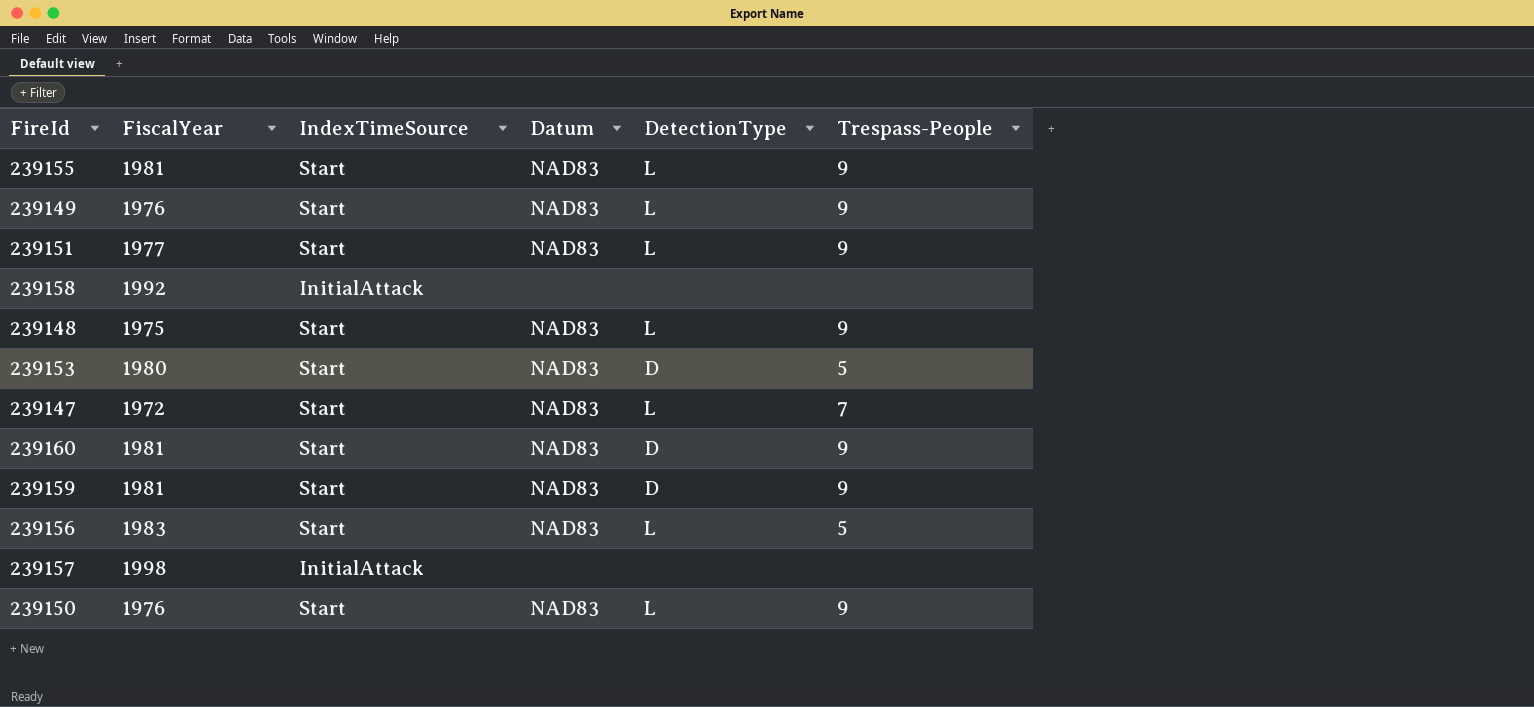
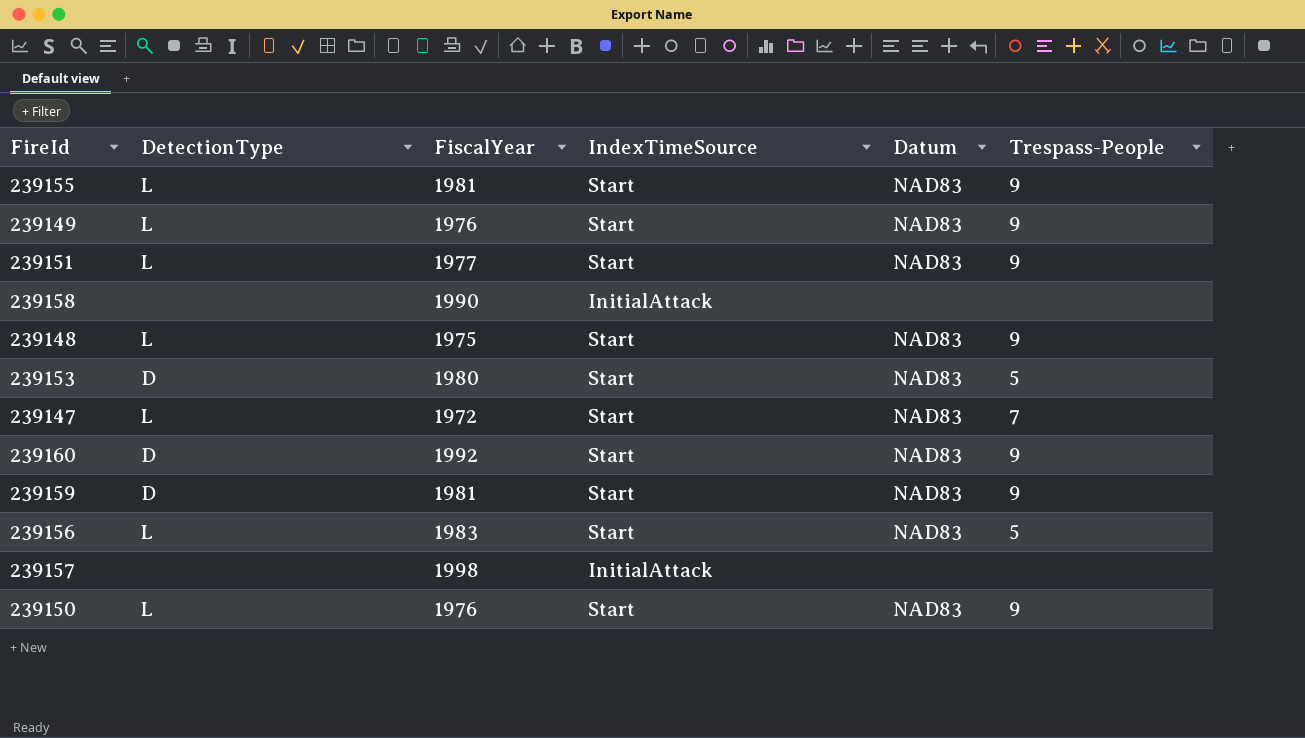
column DetectionType | position: 5 -> 2
239158 | FiscalYear: 1992 -> 1990
239160 | FiscalYear: 1981 -> 1992

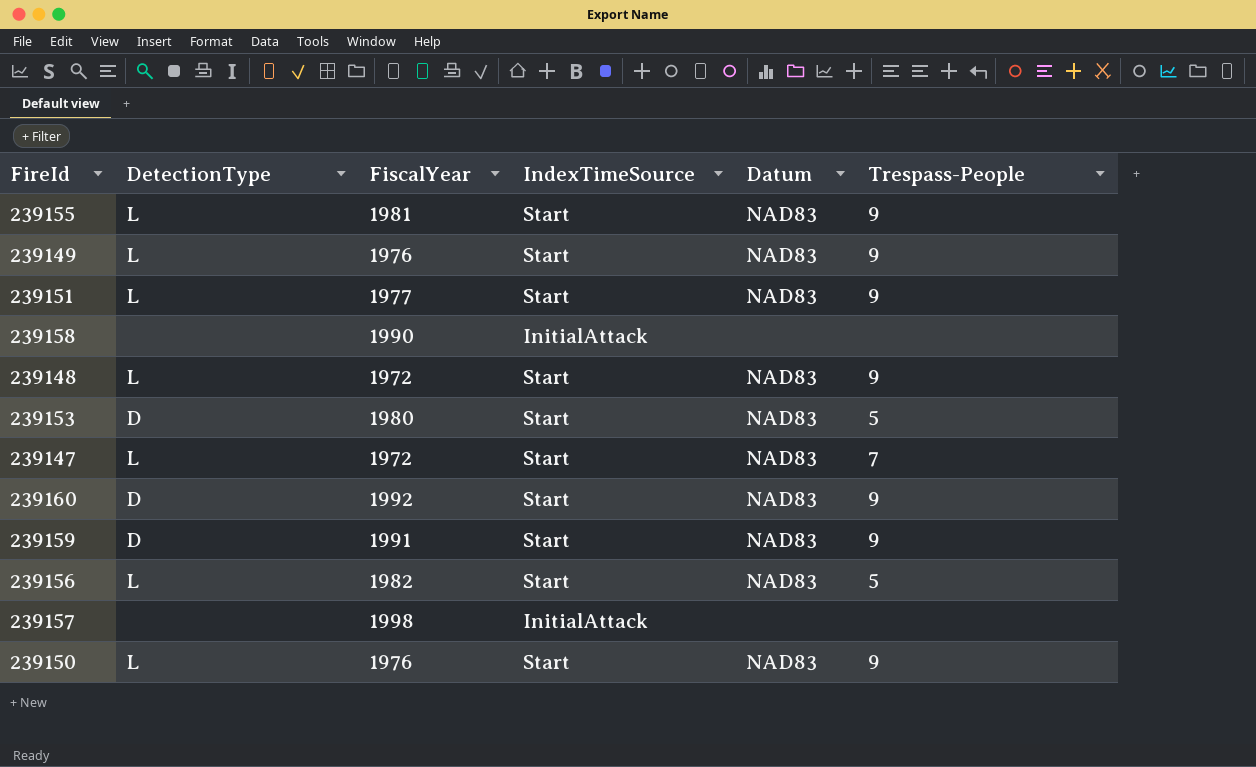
239148 | FiscalYear: 1975 -> 1972
239159 | FiscalYear: 1981 -> 1991
239156 | FiscalYear: 1983 -> 1982

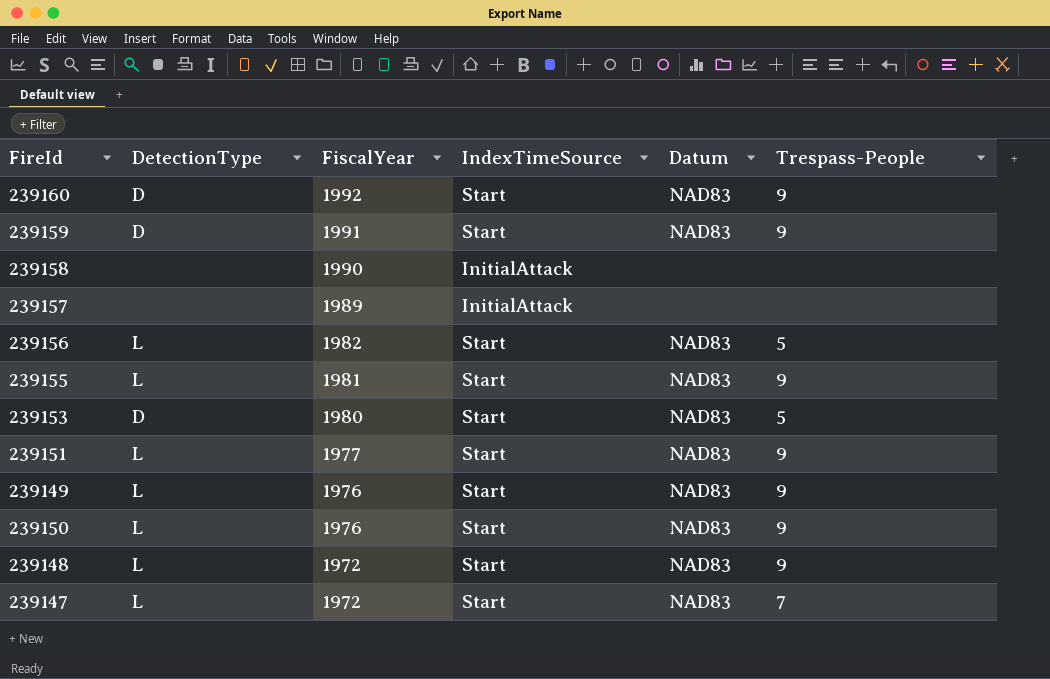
row order: none -> FiscalYear descending
239157 | FiscalYear: 1998 -> 1989

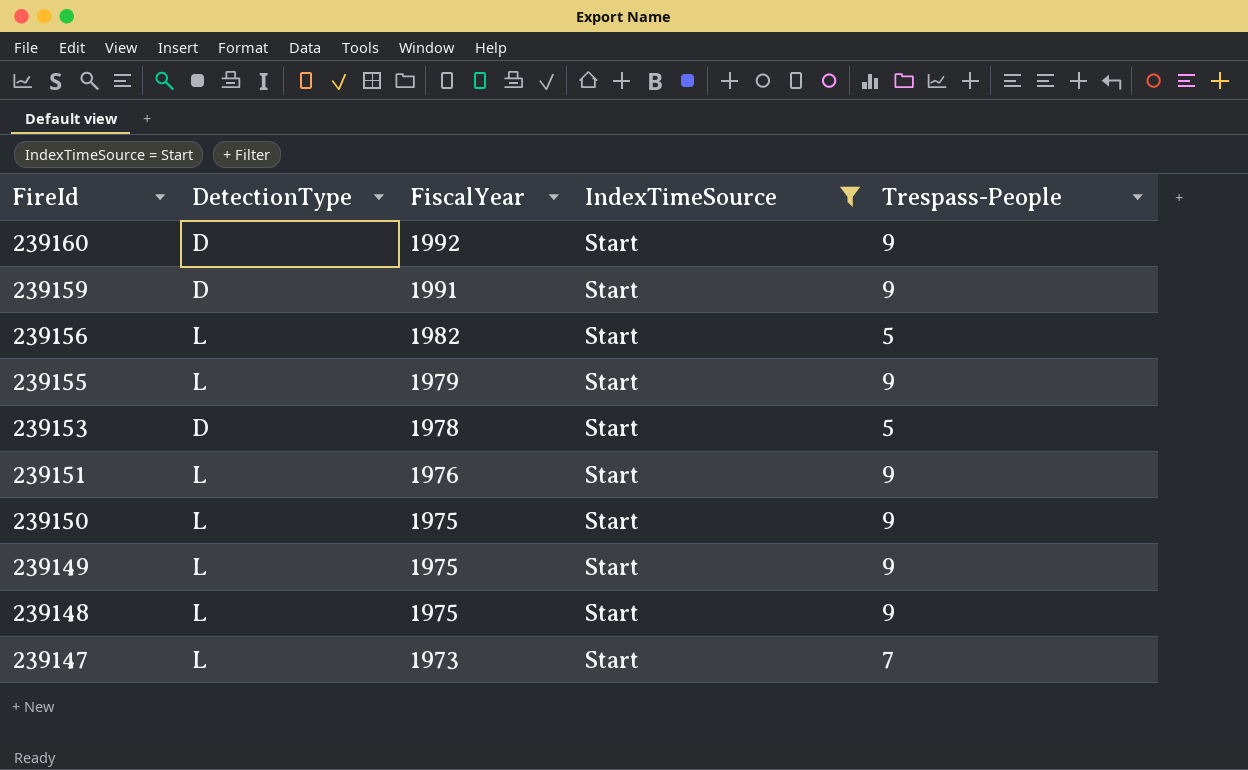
filter: none -> IndexTimeSource = Start
row order: FiscalYear descending -> FireId descending
column Datum | position: 5 -> none
239155 | FiscalYear: 1981 -> 1979
239153 | FiscalYear: 1980 -> 1978
239151 | FiscalYear: 1977 -> 1976
239150 | FiscalYear: 1976 -> 1975
239149 | FiscalYear: 1976 -> 1975
239148 | FiscalYear: 1972 -> 1975
239147 | FiscalYear: 1972 -> 1973

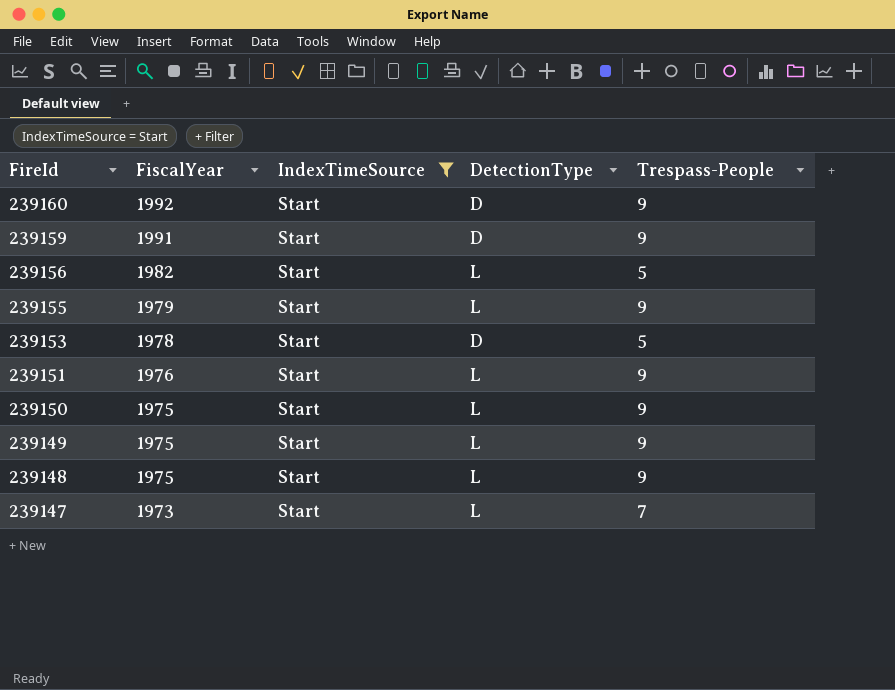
column DetectionType | position: 2 -> 4

